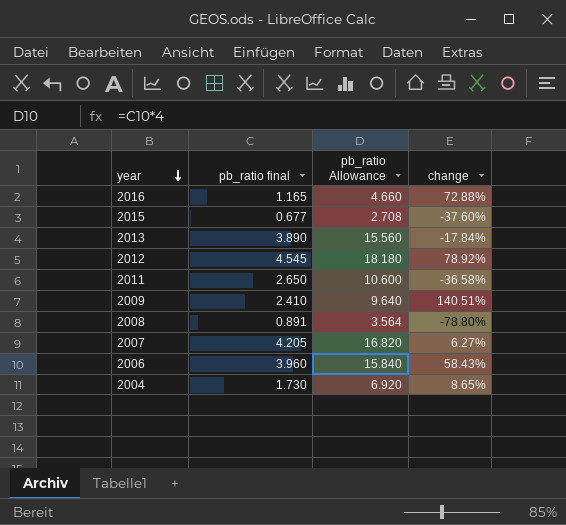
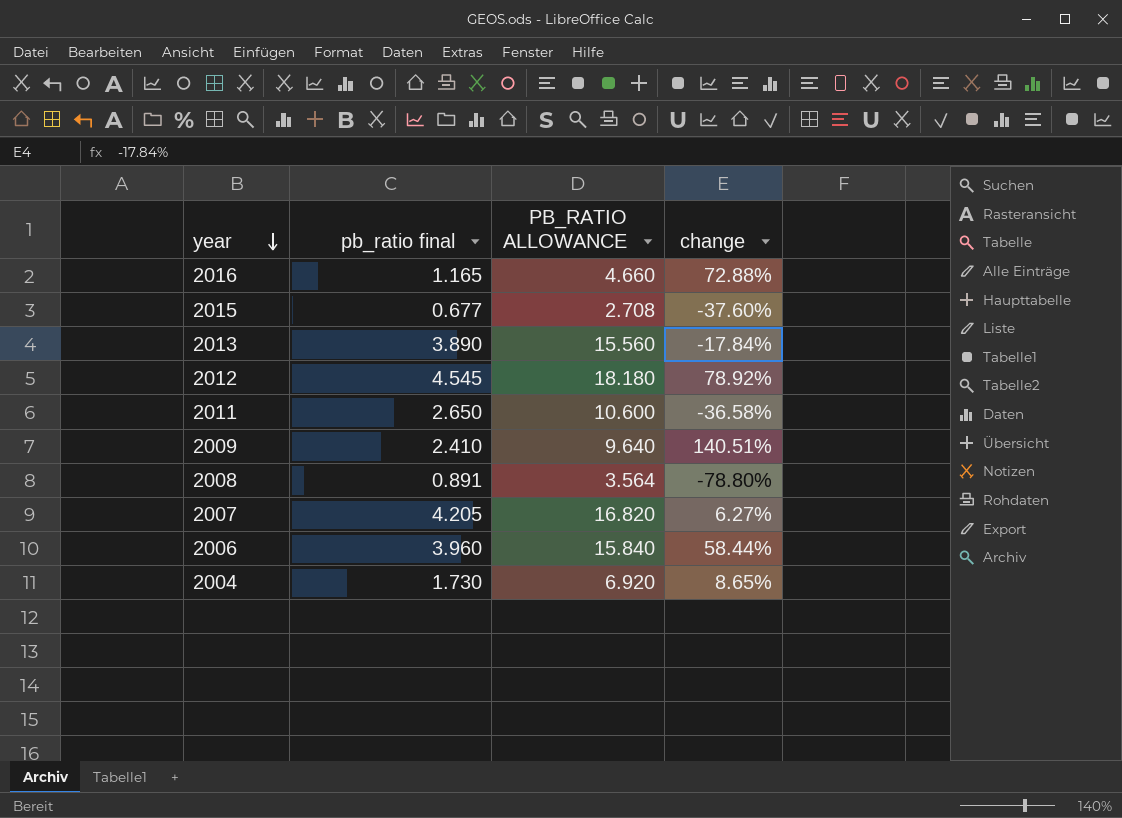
column name: pb_ratio Allowance -> PB_RATIO ALLOWANCE
2006 | change: 58.43% -> 58.44%

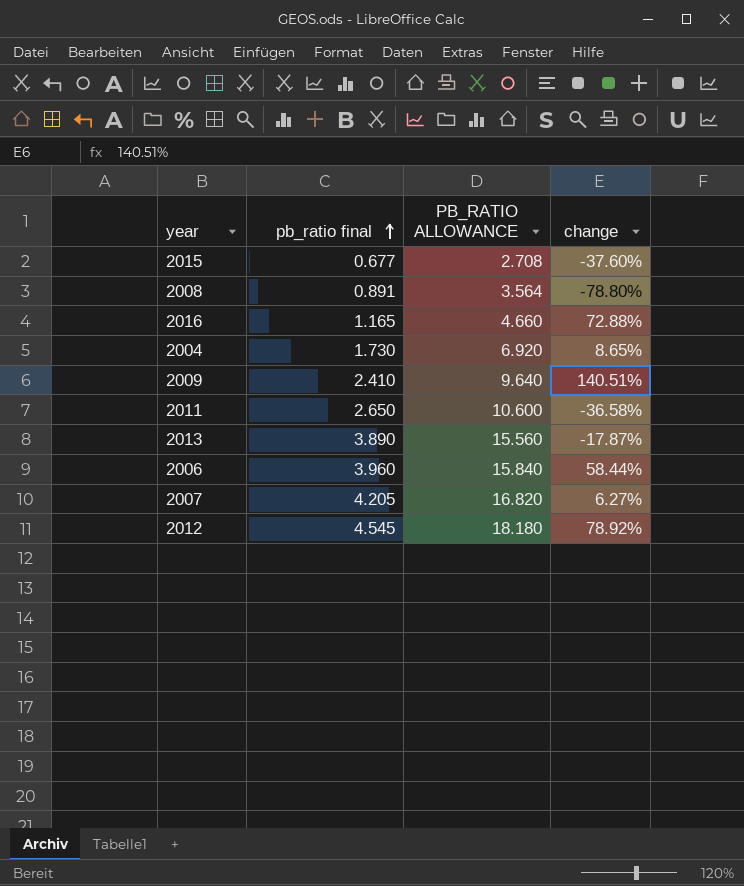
row order: year descending -> pb_ratio final ascending
2013 | change: -17.84% -> -17.87%

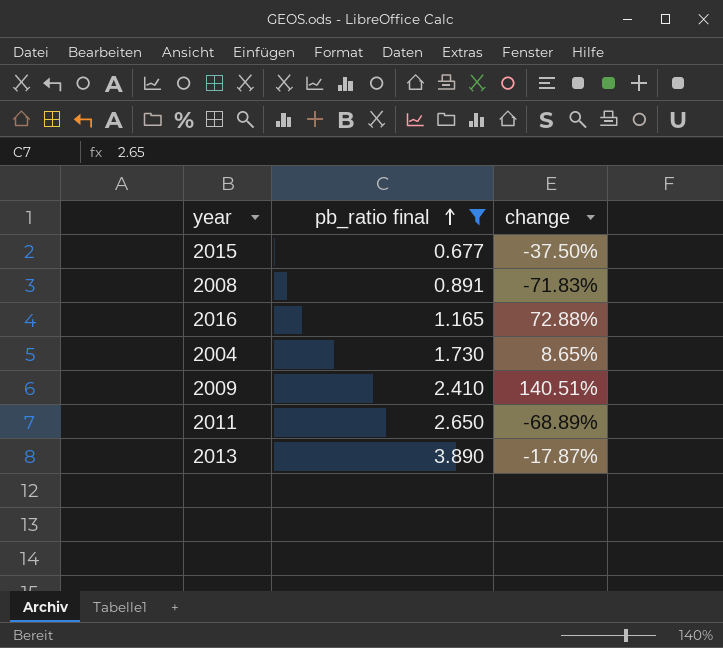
filter: none -> pb_ratio final <= 3.890
column PB_RATIO ALLOWANCE | formula: [pb_ratio final] * 4 -> none
2015 | change: -37.60% -> -37.50%
2008 | change: -78.80% -> -71.83%
2011 | change: -36.58% -> -68.89%

